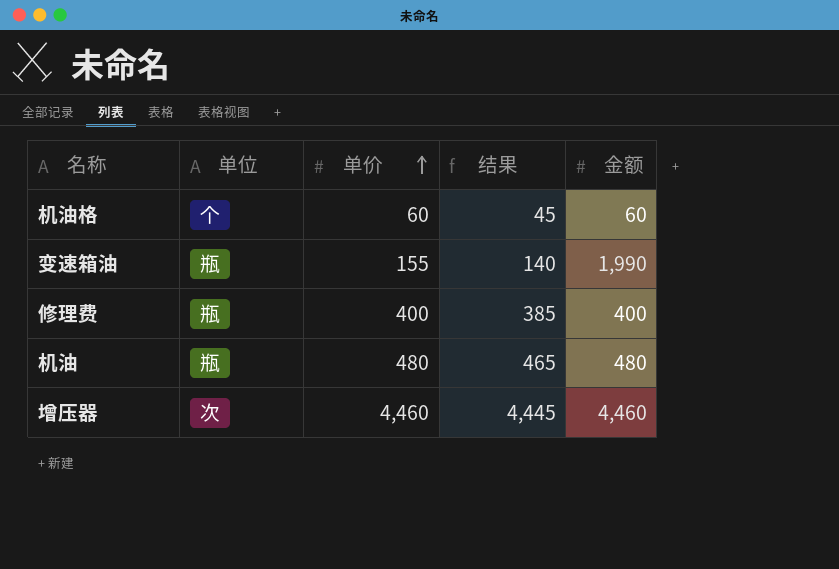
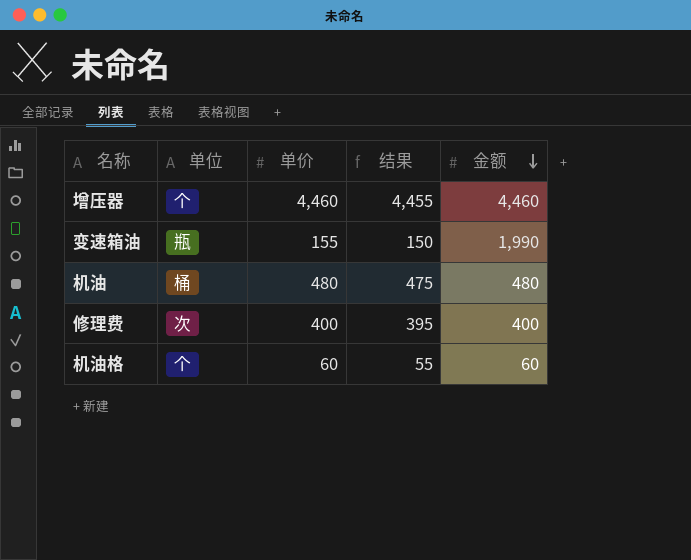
row order: 单价 ascending -> 金额 descending
column 结果 | formula: [单价] - 15 -> [单价] - 5
增压器 | 单位: 次 -> 个
机油 | 单位: 瓶 -> 桶
修理费 | 单位: 瓶 -> 次

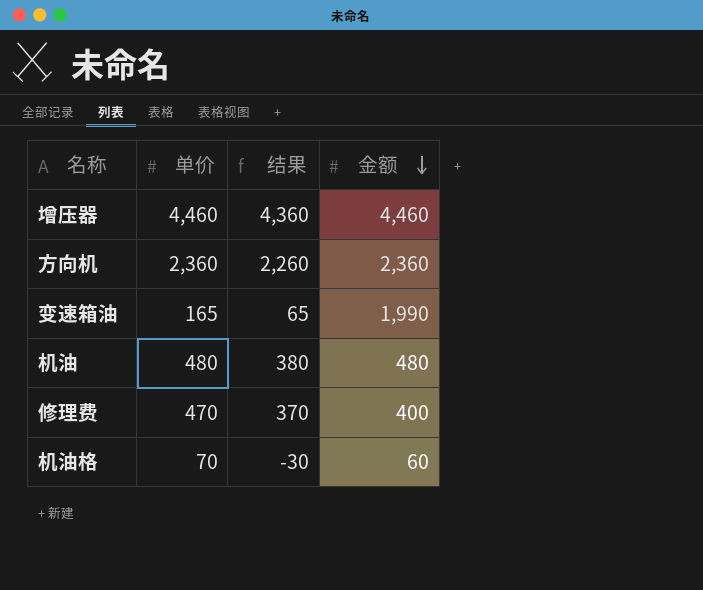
column 单位 | position: 2 -> none
column 结果 | formula: [单价] - 5 -> [单价] - 100
row 方向机: none -> 2,360 | 2,260 | 2,360
变速箱油 | 单价: 155 -> 165
修理费 | 单价: 400 -> 470
机油格 | 单价: 60 -> 70

